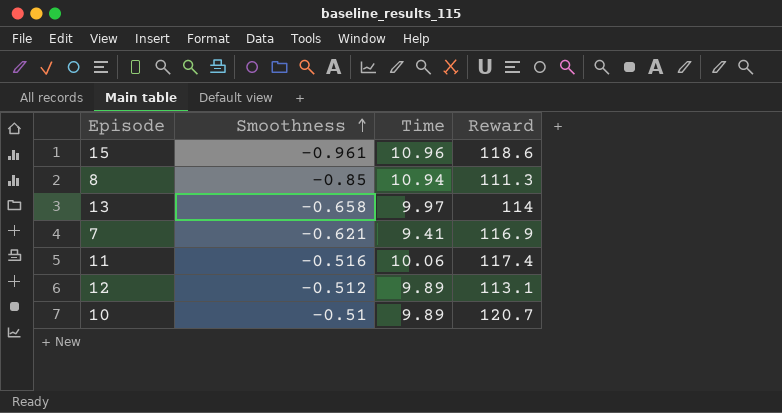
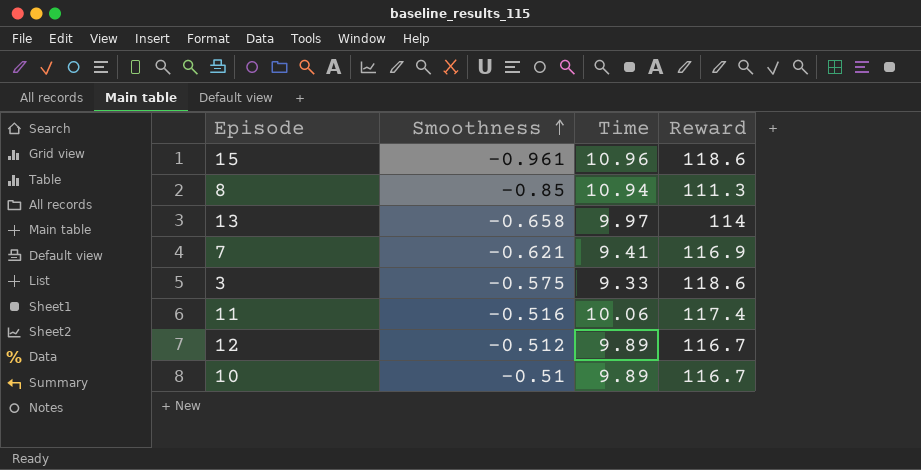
row 3: none -> -0.575 | 9.33 | 118.6
12 | Reward: 113.1 -> 116.7
10 | Reward: 120.7 -> 116.7

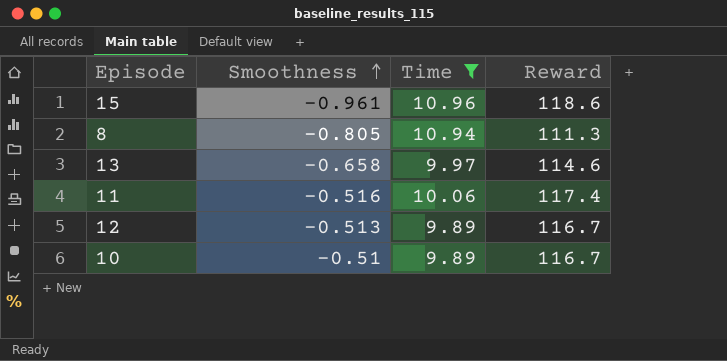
filter: none -> Time >= 9.89
8 | Smoothness: -0.85 -> -0.805
13 | Reward: 114 -> 114.6
12 | Smoothness: -0.512 -> -0.513

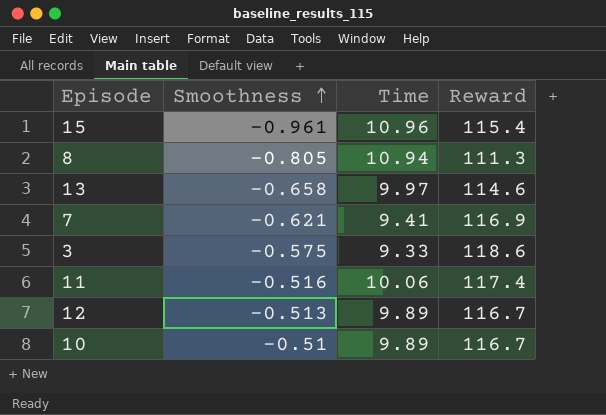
filter: Time >= 9.89 -> none
15 | Reward: 118.6 -> 115.4

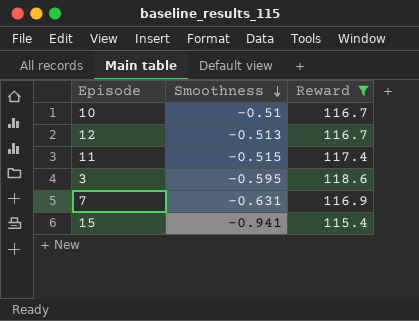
filter: none -> Reward >= 115.4
row order: Smoothness ascending -> Smoothness descending
column Time | position: 3 -> none
11 | Smoothness: -0.516 -> -0.515
3 | Smoothness: -0.575 -> -0.595
7 | Smoothness: -0.621 -> -0.631
15 | Smoothness: -0.961 -> -0.941

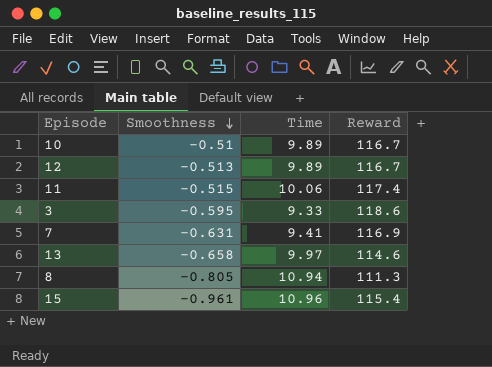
filter: Reward >= 115.4 -> none
column Time | position: none -> 3
15 | Smoothness: -0.941 -> -0.961

